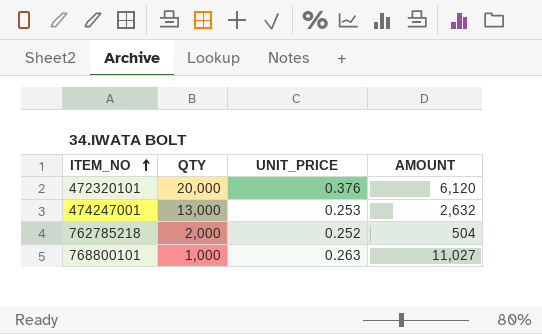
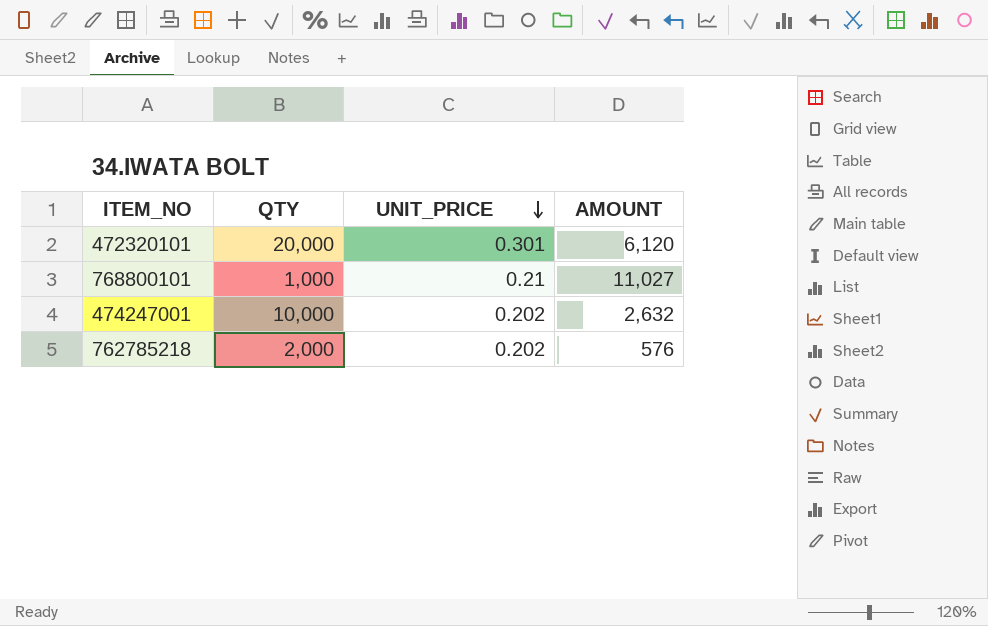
row order: ITEM_NO ascending -> UNIT_PRICE descending
472320101 | UNIT_PRICE: 0.376 -> 0.301
768800101 | UNIT_PRICE: 0.263 -> 0.21
474247001 | QTY: 13,000 -> 10,000
474247001 | UNIT_PRICE: 0.253 -> 0.202
762785218 | UNIT_PRICE: 0.252 -> 0.202
762785218 | AMOUNT: 504 -> 576

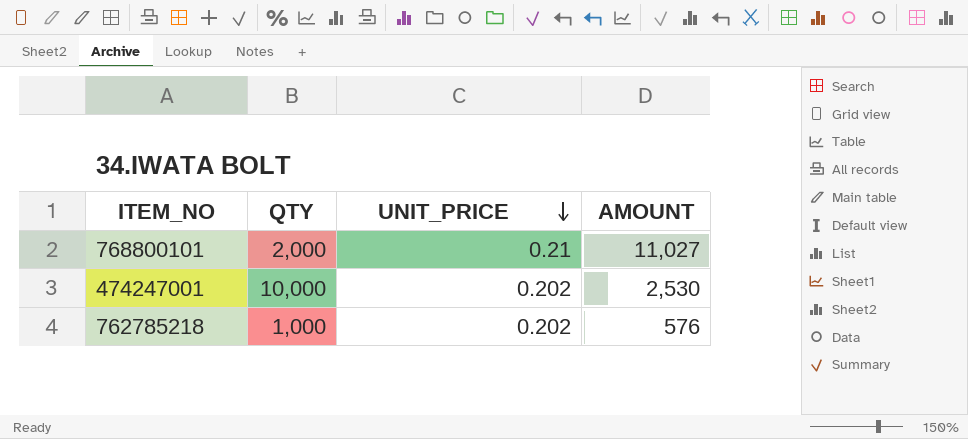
row 472320101: 20,000 | 0.301 | 6,120 -> none
768800101 | QTY: 1,000 -> 2,000
474247001 | AMOUNT: 2,632 -> 2,530
762785218 | QTY: 2,000 -> 1,000

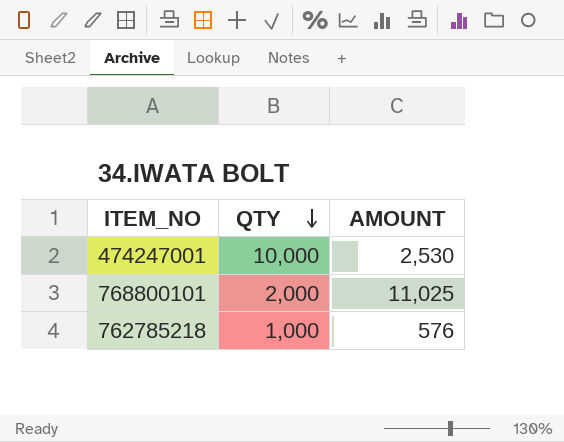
row order: UNIT_PRICE descending -> QTY descending
column UNIT_PRICE | position: 3 -> none
768800101 | AMOUNT: 11,027 -> 11,025

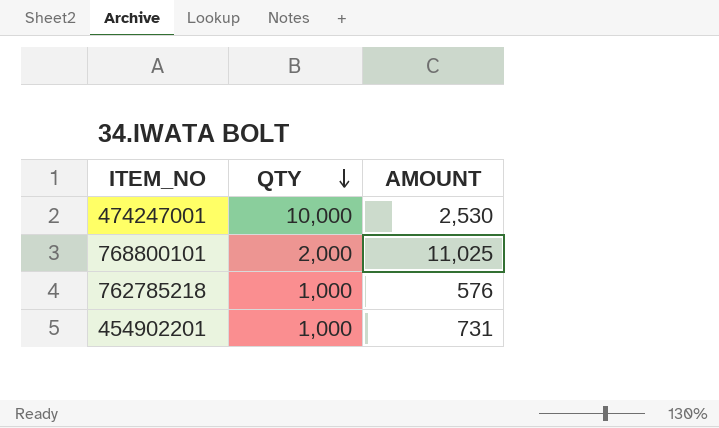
row 454902201: none -> 1,000 | 731

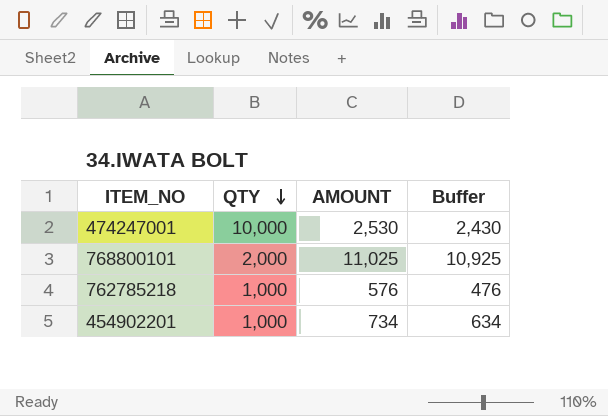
column Buffer | formula: none -> [AMOUNT] - 100
454902201 | AMOUNT: 731 -> 734

